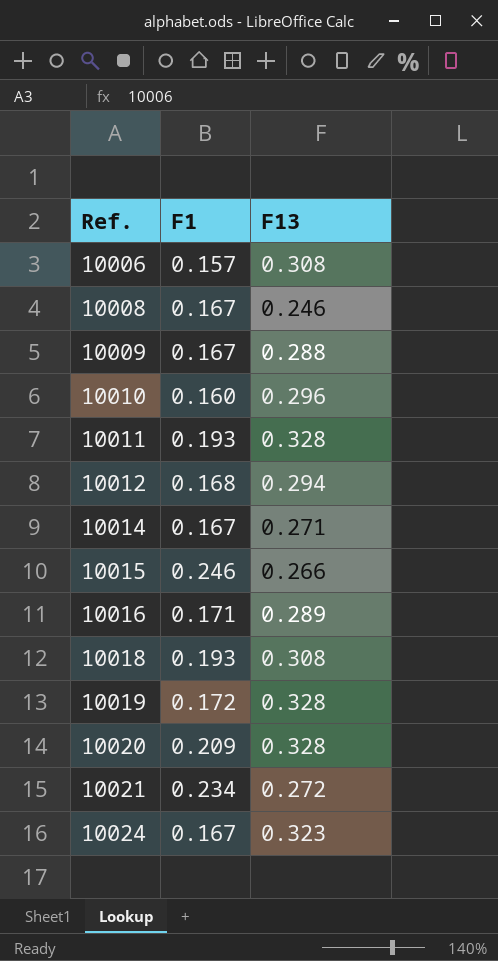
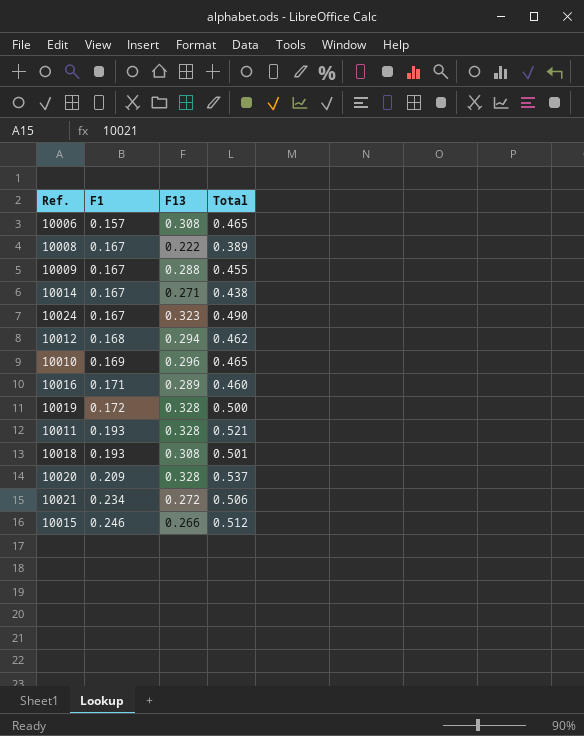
row order: Ref. ascending -> F1 ascending
column Total | formula: none -> [F1] + [F13]
10008 | F13: 0.246 -> 0.222
10010 | F1: 0.160 -> 0.169

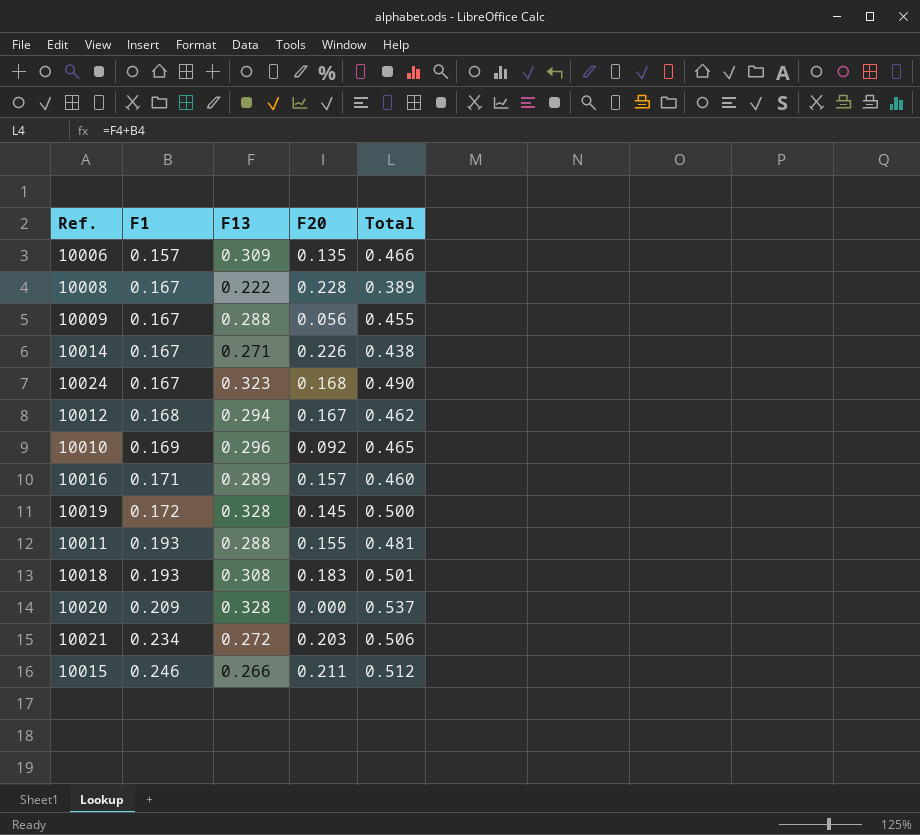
column F20 | position: none -> 4
10006 | F13: 0.308 -> 0.309
10006 | Total: 0.465 -> 0.466
10011 | F13: 0.328 -> 0.288
10011 | Total: 0.521 -> 0.481

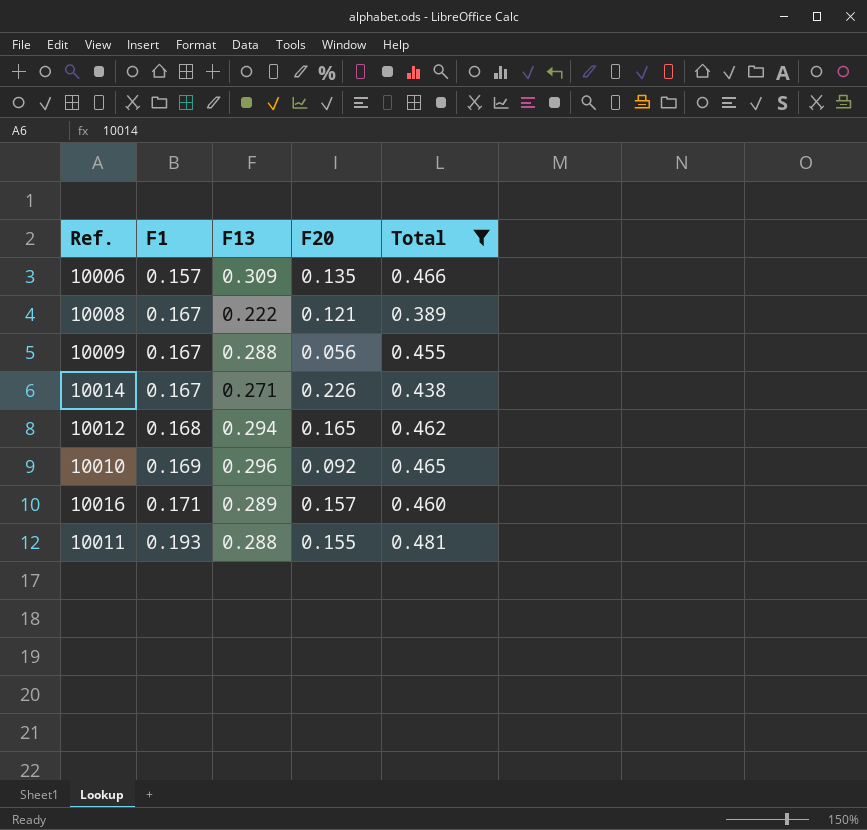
filter: none -> Total <= 0.481
10008 | F20: 0.228 -> 0.121
10012 | F20: 0.167 -> 0.165

